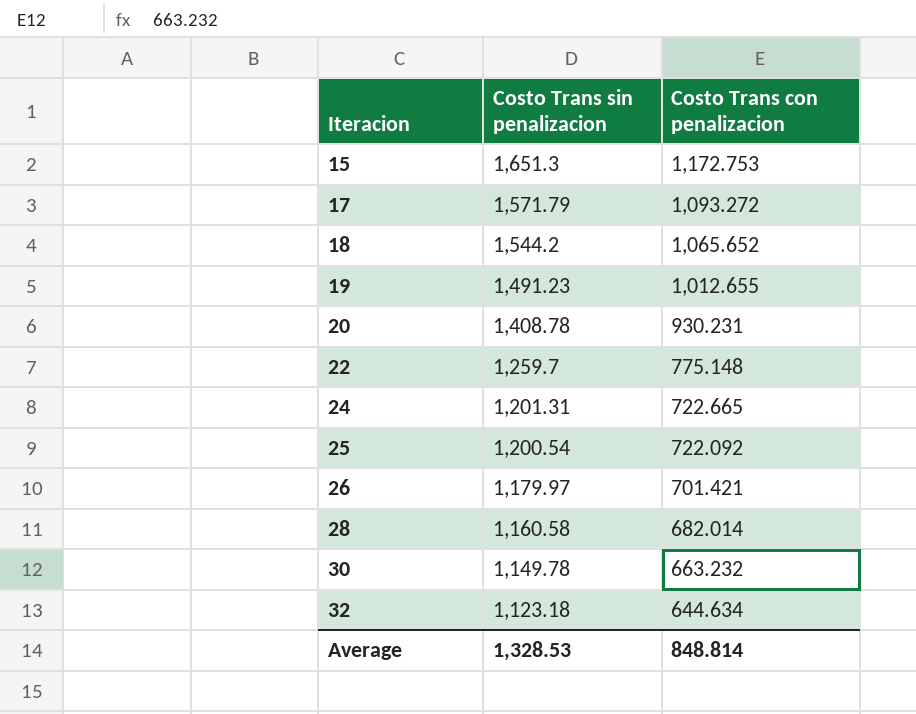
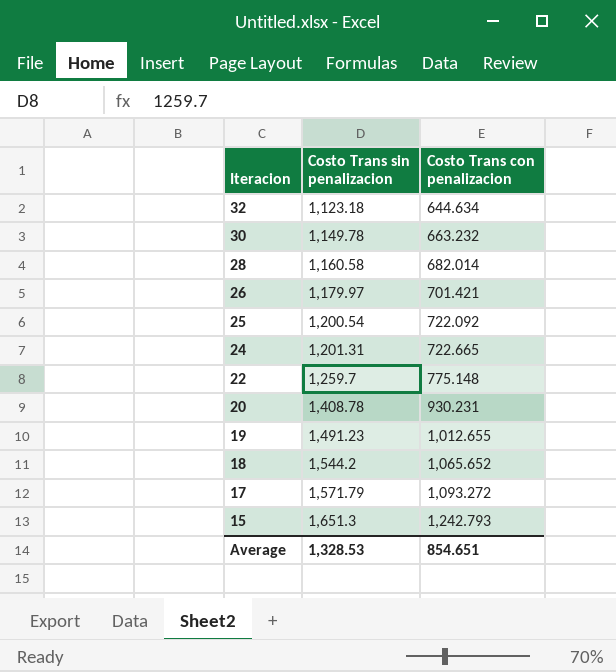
row order: Iteracion ascending -> Iteracion descending
15 | Costo Trans con penalizacion: 1,172.753 -> 1,242.793
Average | Costo Trans con penalizacion: 848.814 -> 854.651

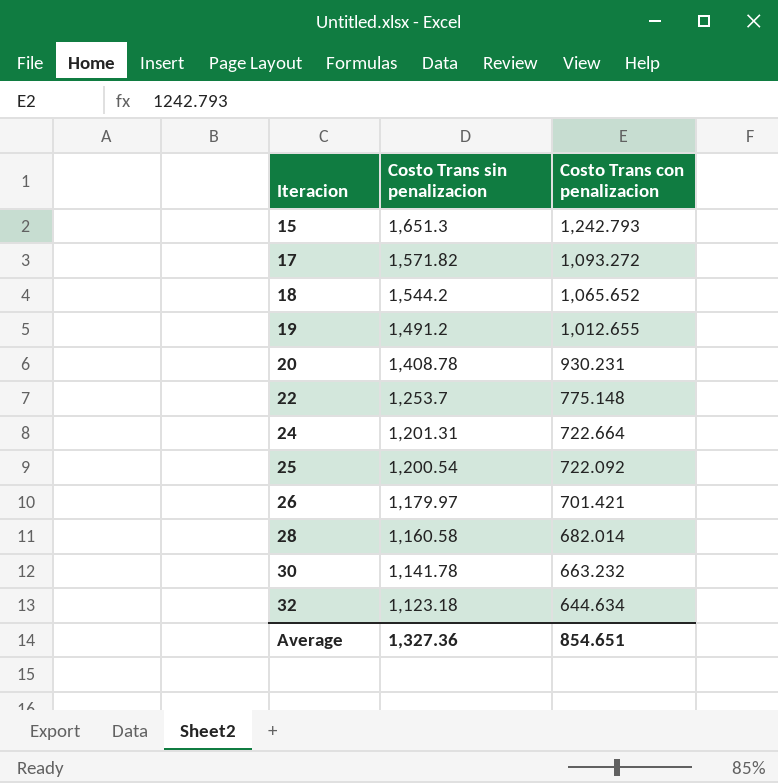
row order: Iteracion descending -> Iteracion ascending
17 | Costo Trans sin penalizacion: 1,571.79 -> 1,571.82
19 | Costo Trans sin penalizacion: 1,491.23 -> 1,491.2
22 | Costo Trans sin penalizacion: 1,259.7 -> 1,253.7
24 | Costo Trans con penalizacion: 722.665 -> 722.664
30 | Costo Trans sin penalizacion: 1,149.78 -> 1,141.78
Average | Costo Trans sin penalizacion: 1,328.53 -> 1,327.36

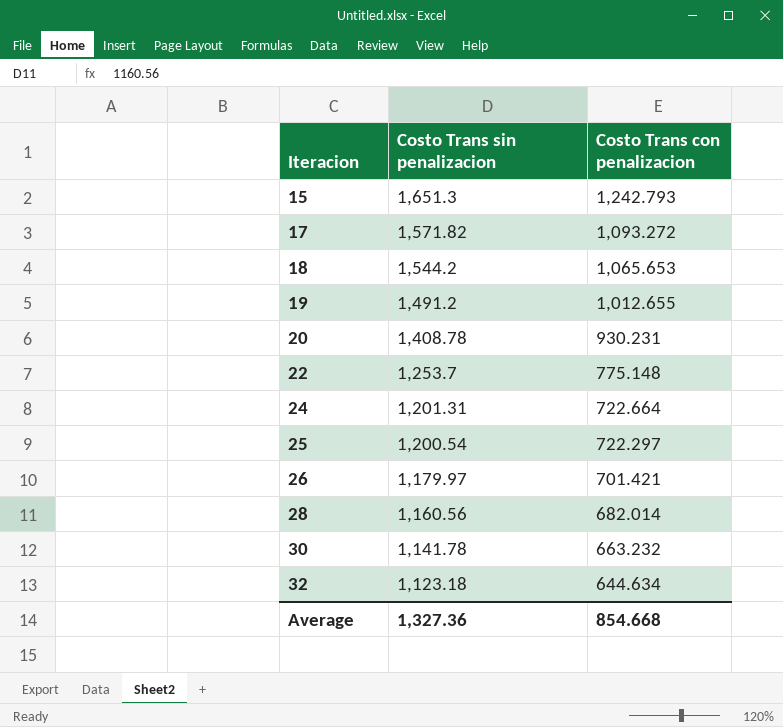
18 | Costo Trans con penalizacion: 1,065.652 -> 1,065.653
25 | Costo Trans con penalizacion: 722.092 -> 722.297
28 | Costo Trans sin penalizacion: 1,160.58 -> 1,160.56
Average | Costo Trans con penalizacion: 854.651 -> 854.668

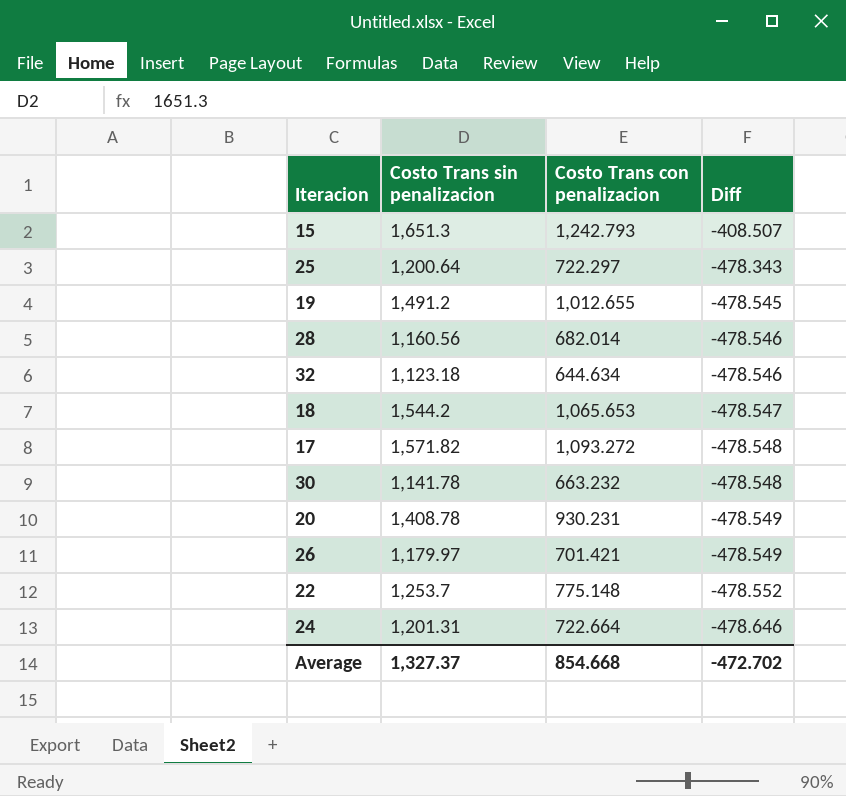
row order: Iteracion ascending -> Diff descending
column Diff | formula: none -> [Costo Trans con penalizacion] - [Costo Trans sin penalizacion]
25 | Costo Trans sin penalizacion: 1,200.54 -> 1,200.64
Average | Costo Trans sin penalizacion: 1,327.36 -> 1,327.37

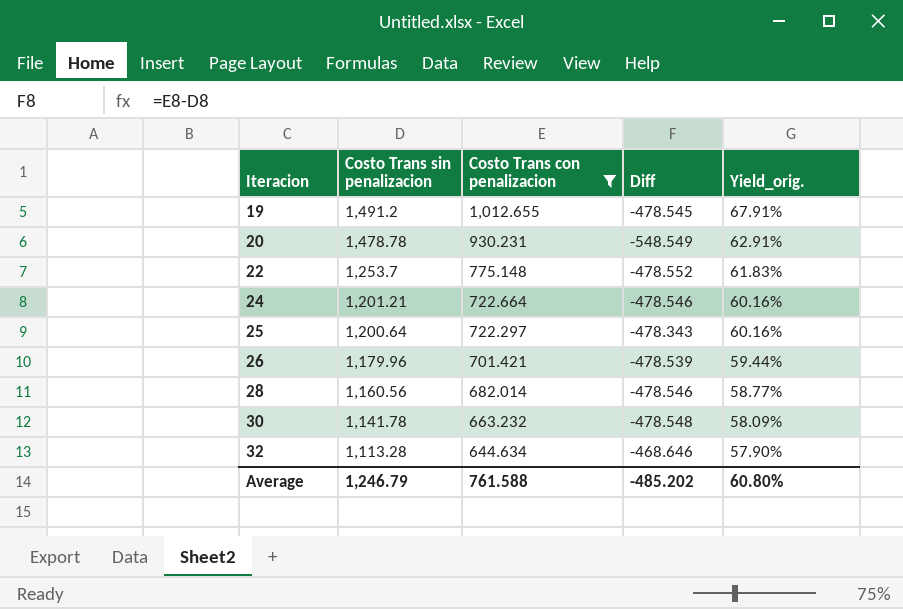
filter: none -> Costo Trans con penalizacion <= 1,012.655
row order: Diff descending -> Iteracion ascending
column Yield_orig. | formula: none -> [Costo Trans con penalizacion] / [Costo Trans sin penalizacion]
20 | Costo Trans sin penalizacion: 1,408.78 -> 1,478.78
20 | Diff: -478.549 -> -548.549
24 | Costo Trans sin penalizacion: 1,201.31 -> 1,201.21
24 | Diff: -478.646 -> -478.546
26 | Costo Trans sin penalizacion: 1,179.97 -> 1,179.96
26 | Diff: -478.549 -> -478.539
32 | Costo Trans sin penalizacion: 1,123.18 -> 1,113.28
32 | Diff: -478.546 -> -468.646
Average | Costo Trans sin penalizacion: 1,327.37 -> 1,246.79
Average | Costo Trans con penalizacion: 854.668 -> 761.588
Average | Diff: -472.702 -> -485.202

